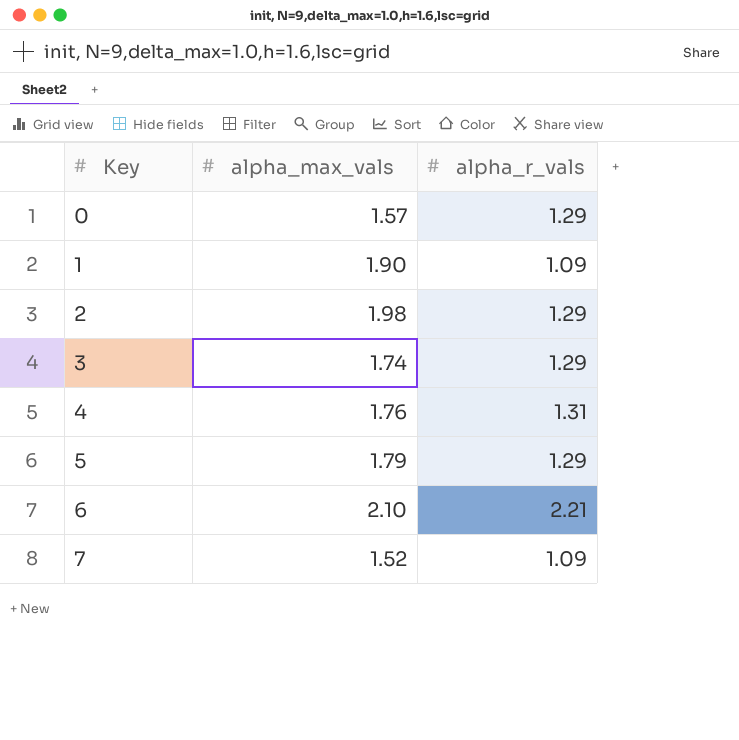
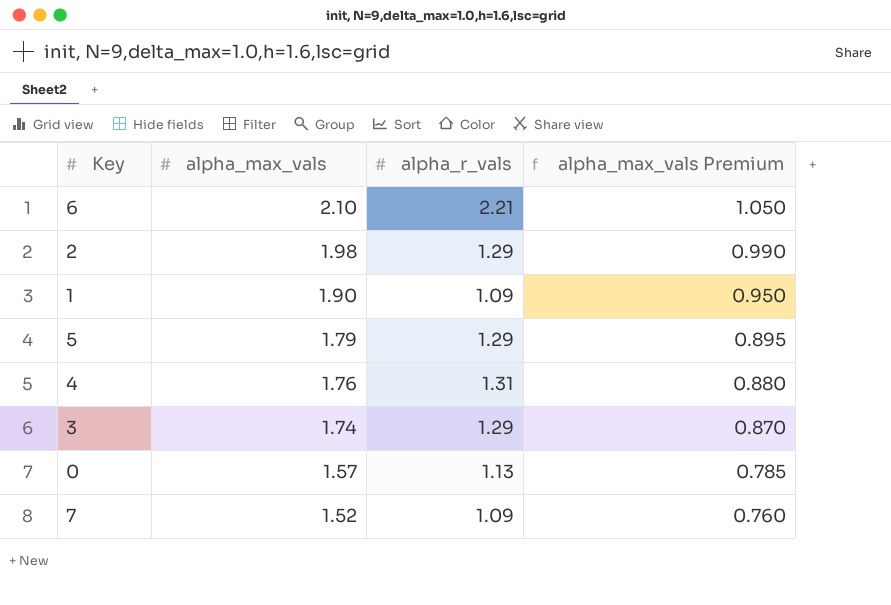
row order: Key ascending -> alpha_max_vals descending
column alpha_max_vals Premium | formula: none -> [alpha_max_vals] * 0.5
0 | alpha_r_vals: 1.29 -> 1.13

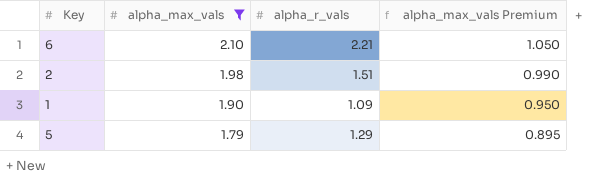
filter: none -> alpha_max_vals >= 1.79
2 | alpha_r_vals: 1.29 -> 1.51

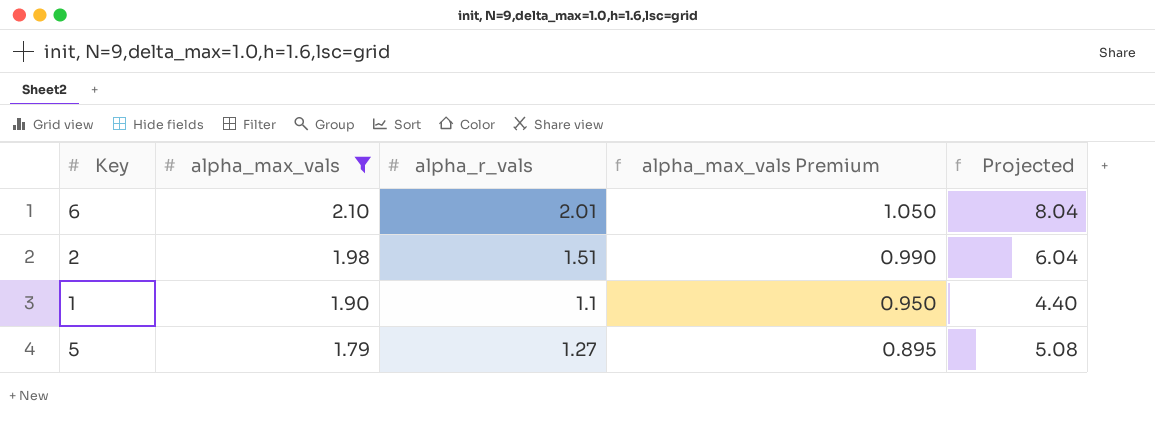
column Projected | formula: none -> [alpha_r_vals] * 4
6 | alpha_r_vals: 2.21 -> 2.01
1 | alpha_r_vals: 1.09 -> 1.1
5 | alpha_r_vals: 1.29 -> 1.27

